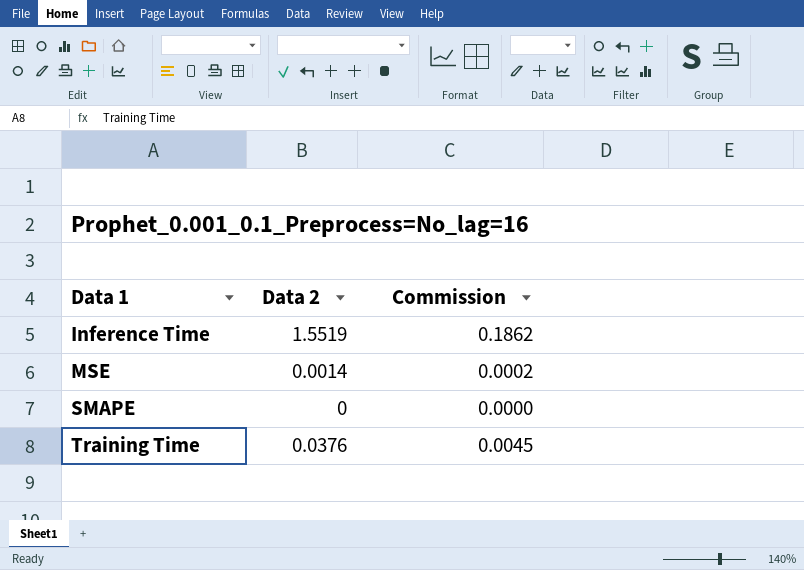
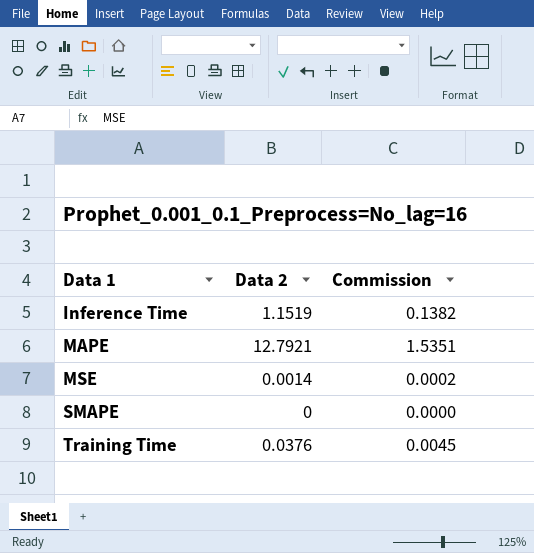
Inference Time | Data 2: 1.5519 -> 1.1519
Inference Time | Commission: 0.1862 -> 0.1382
row MAPE: none -> 12.7921 | 1.5351

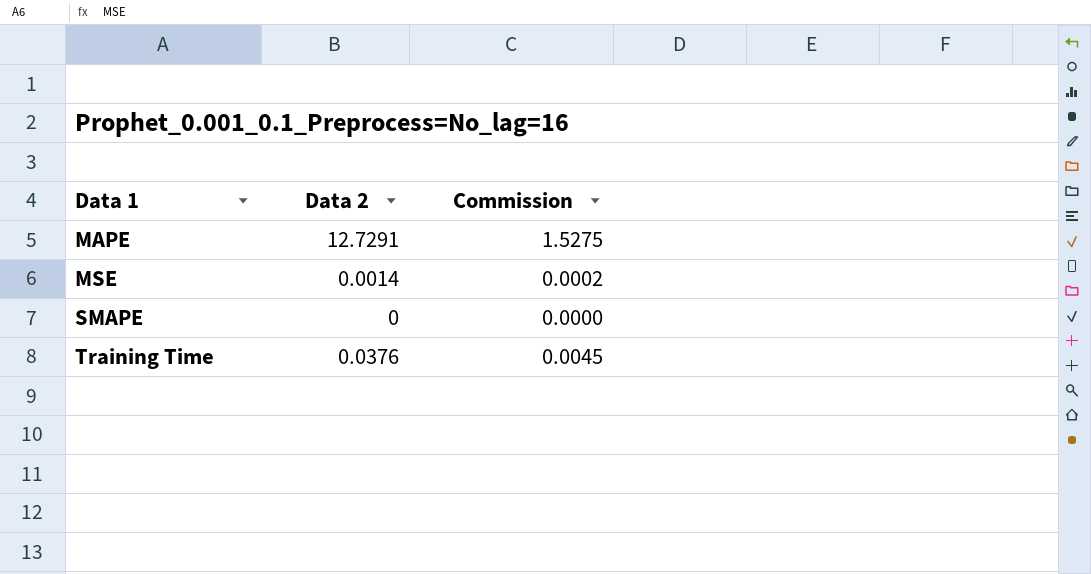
row Inference Time: 1.1519 | 0.1382 -> none
MAPE | Data 2: 12.7921 -> 12.7291
MAPE | Commission: 1.5351 -> 1.5275

